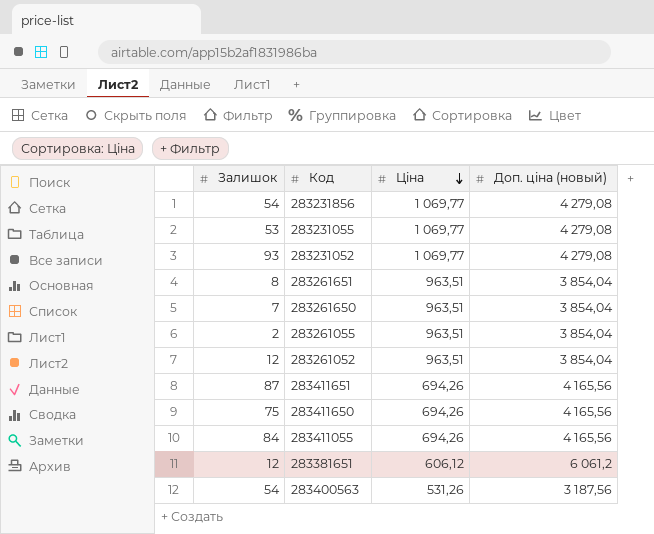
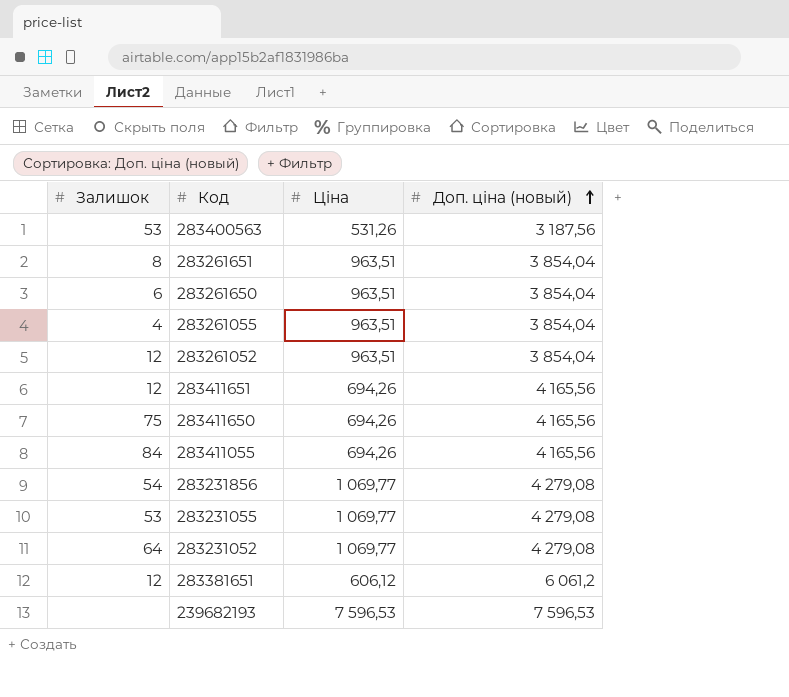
row order: Ціна descending -> Доп. ціна (новый) ascending
283400563 | Залишок: 54 -> 53
283261650 | Залишок: 7 -> 6
283261055 | Залишок: 2 -> 4
283411651 | Залишок: 87 -> 12
283231052 | Залишок: 93 -> 64
row 239682193: none -> none | 7 596,53 | 7 596,53

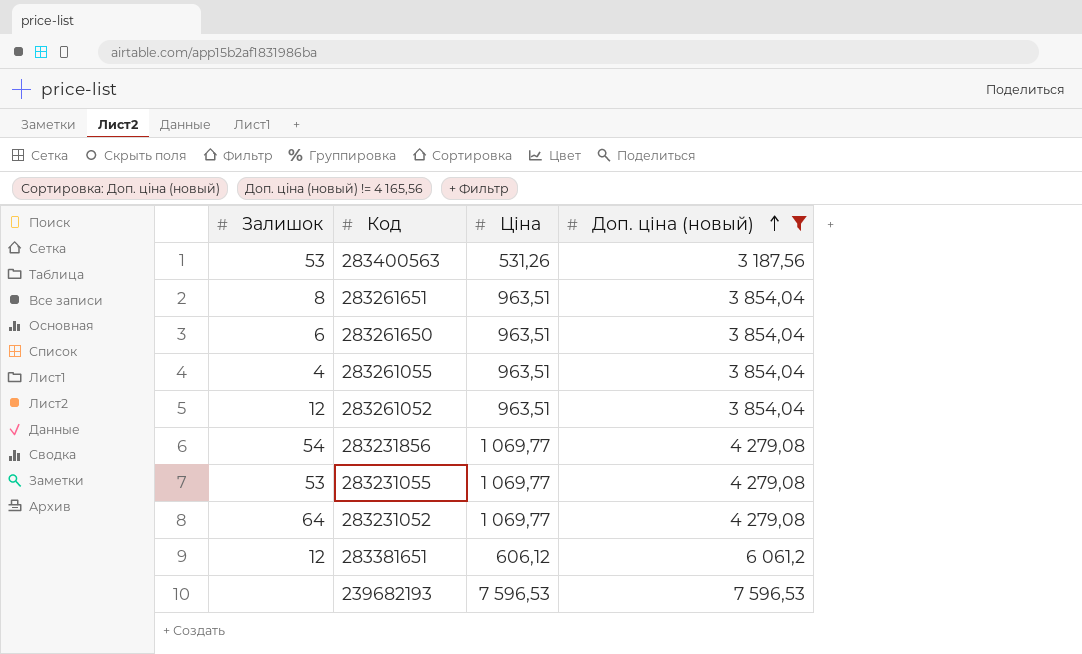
filter: none -> Доп. ціна (новый) != 4 165,56

